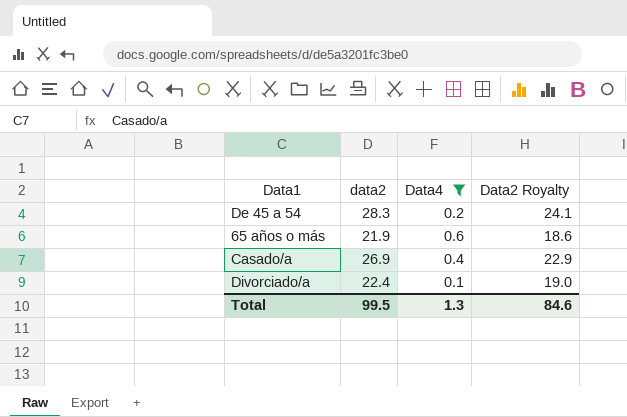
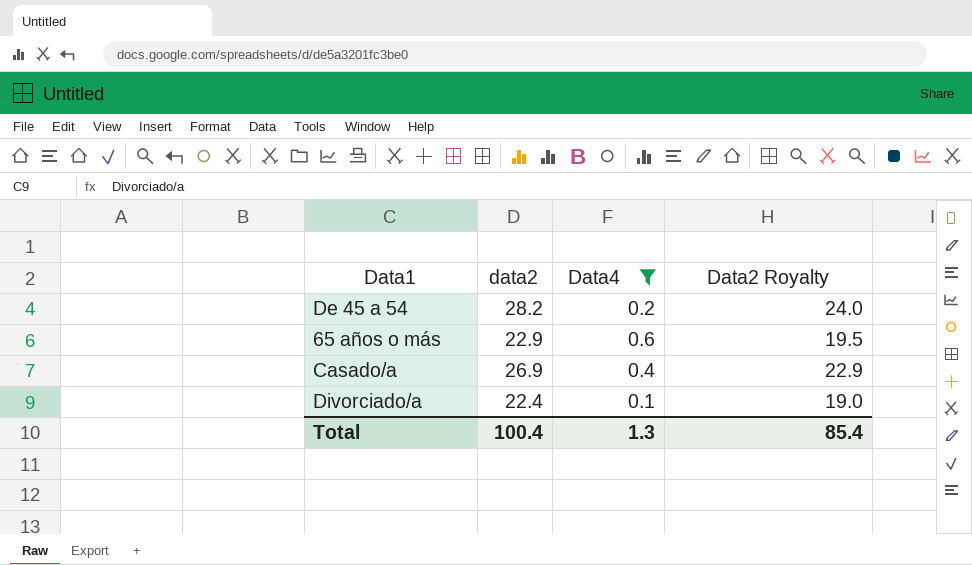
De 45 a 54 | data2: 28.3 -> 28.2
De 45 a 54 | Data2 Royalty: 24.1 -> 24.0
65 años o más | data2: 21.9 -> 22.9
65 años o más | Data2 Royalty: 18.6 -> 19.5
Total | data2: 99.5 -> 100.4
Total | Data2 Royalty: 84.6 -> 85.4

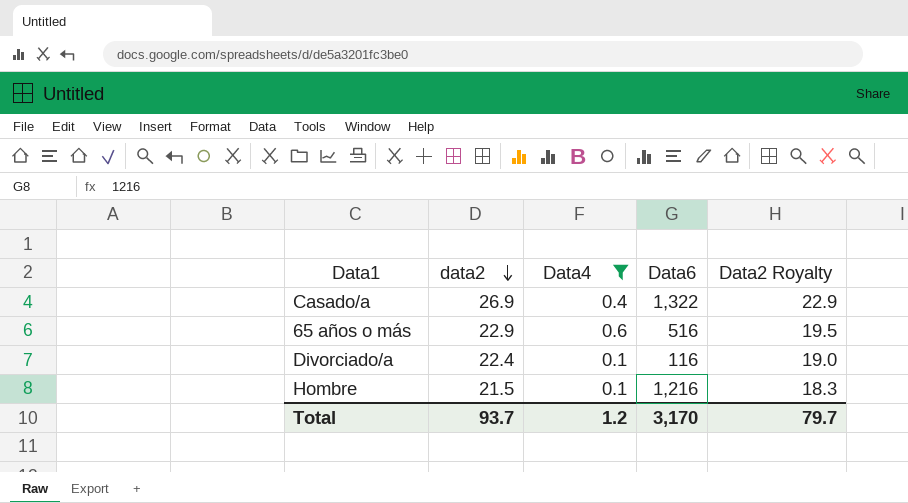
row order: none -> data2 descending
column Data6 | position: none -> 4
row De 45 a 54: 28.2 | 0.2 | 24.0 -> none
row Hombre: none -> 21.5 | 0.1 | 1,216 | 18.3
Total | data2: 100.4 -> 93.7
Total | Data4: 1.3 -> 1.2
Total | Data2 Royalty: 85.4 -> 79.7

